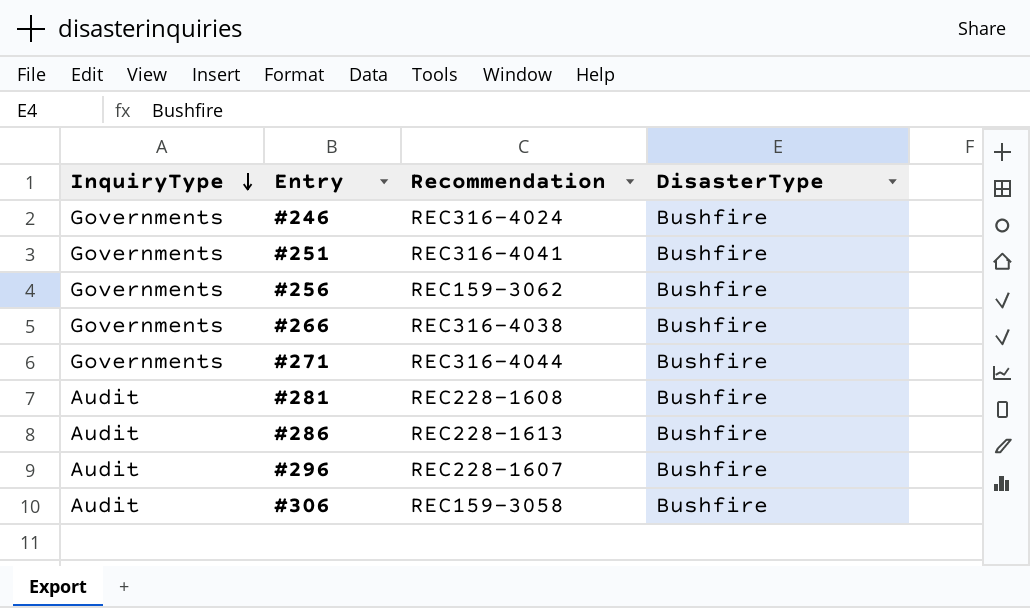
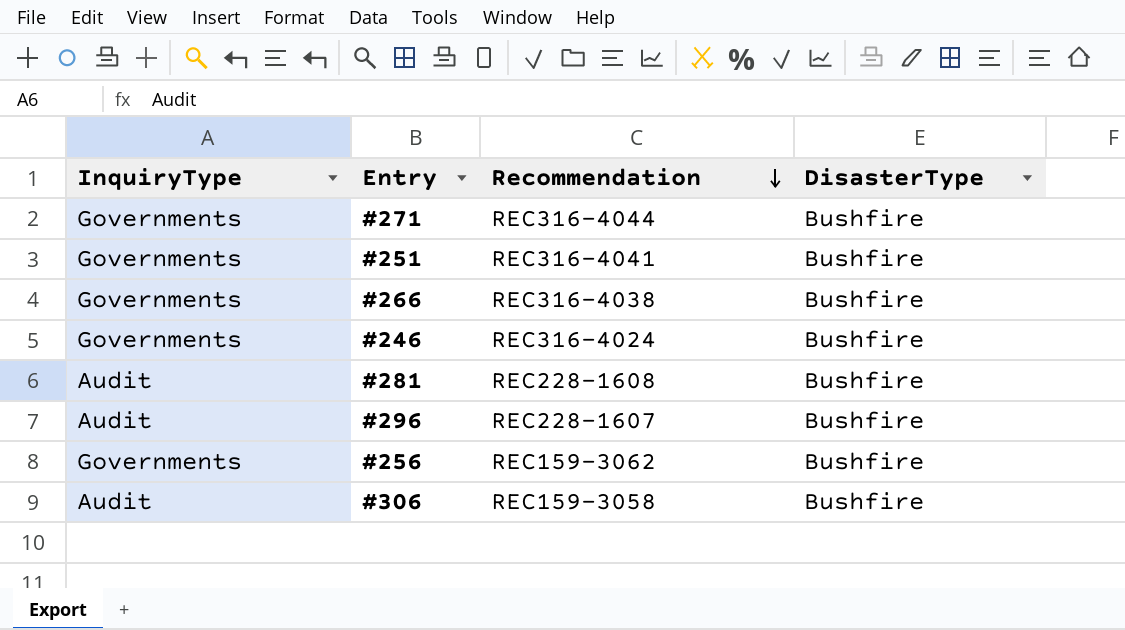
row order: InquiryType descending -> Recommendation descending
row #286: Audit | REC228-1613 | Bushfire -> none

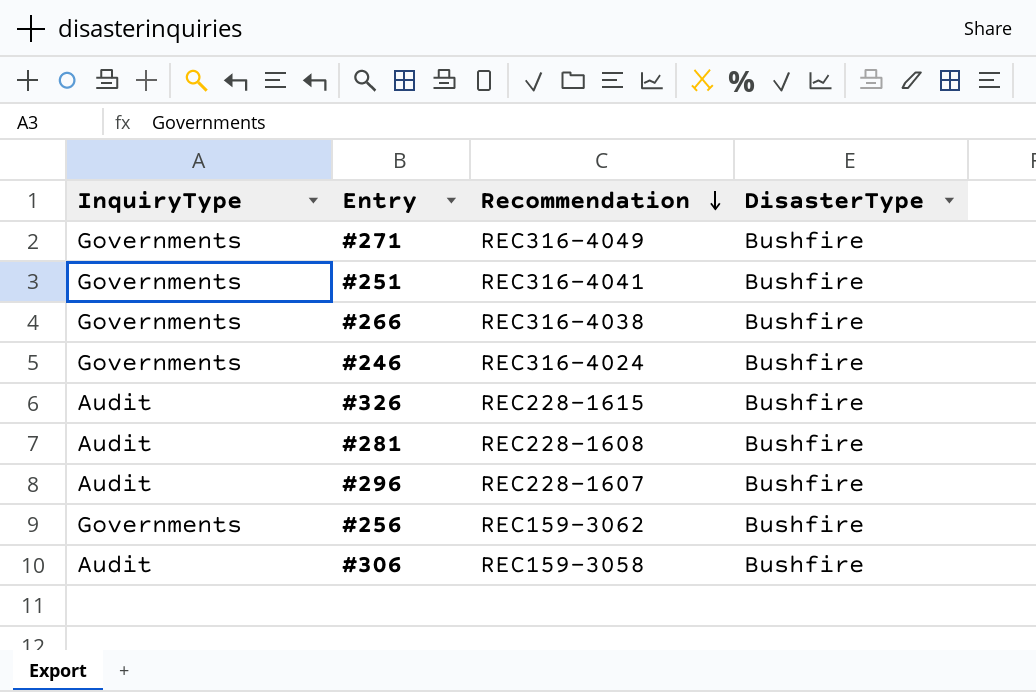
#271 | Recommendation: REC316-4044 -> REC316-4049
row #326: none -> Audit | REC228-1615 | Bushfire

